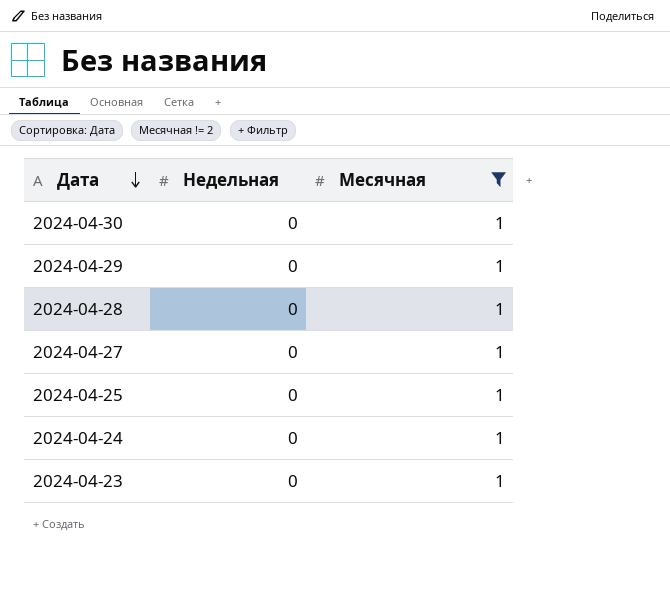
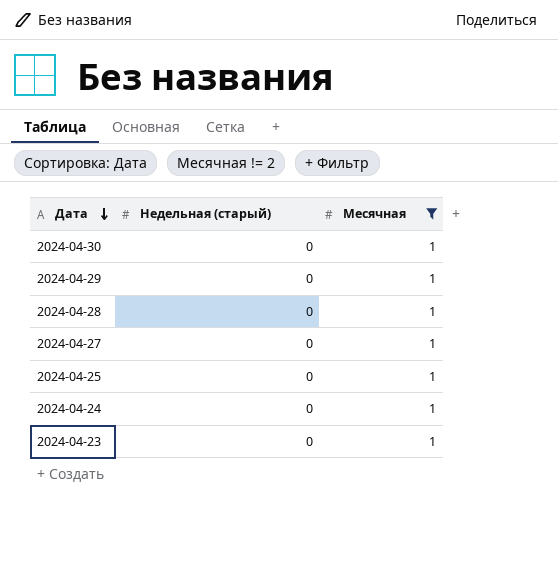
column name: Недельная -> Недельная (старый)

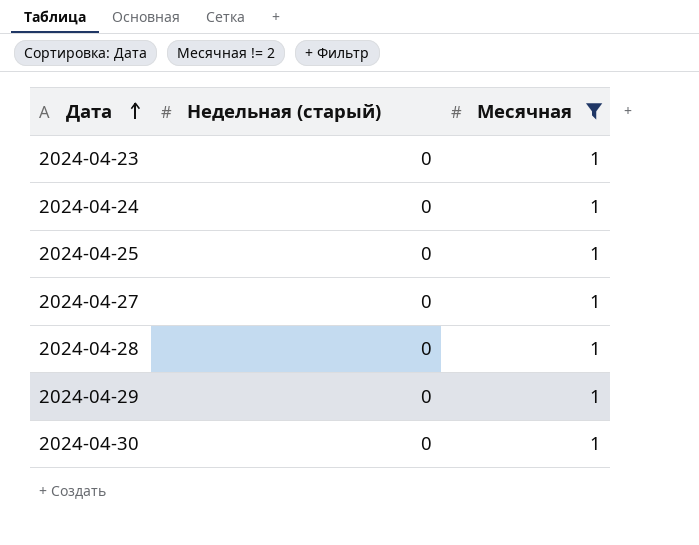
row order: Дата descending -> Дата ascending

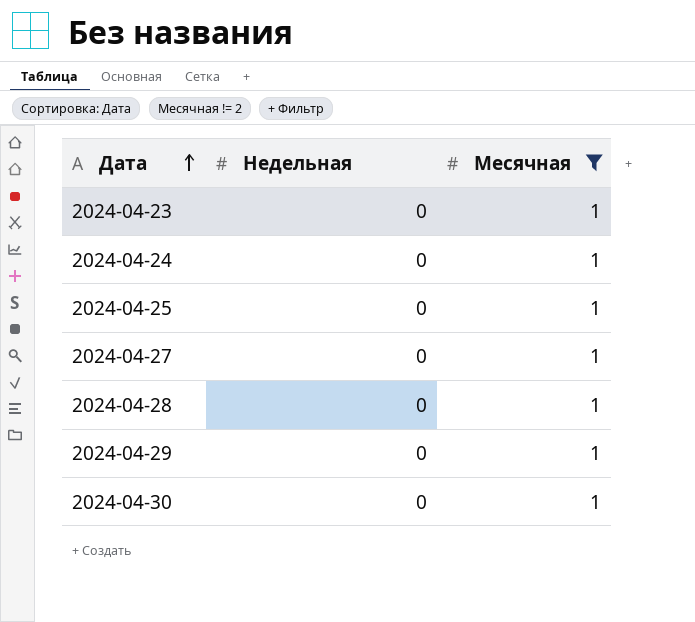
column name: Недельная (старый) -> Недельная

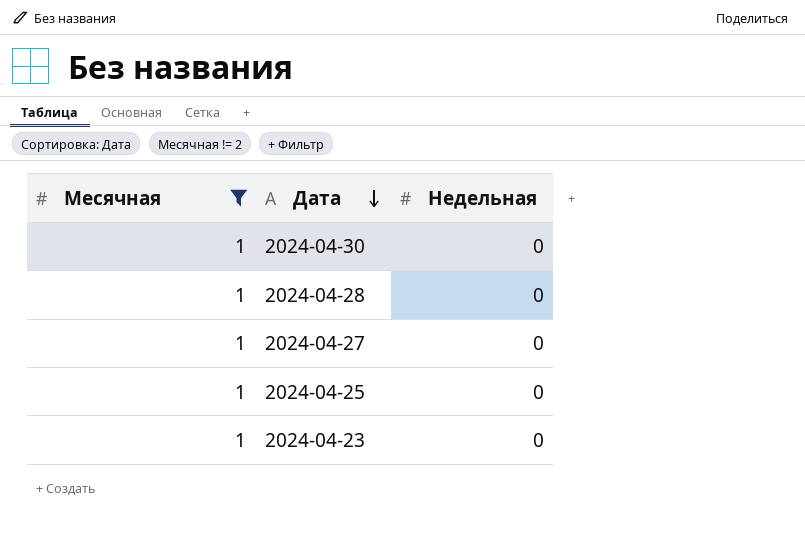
row order: Дата ascending -> Дата descending
column Месячная | position: 3 -> 1
row 2024-04-24: 0 | 1 -> none
row 2024-04-29: 0 | 1 -> none

